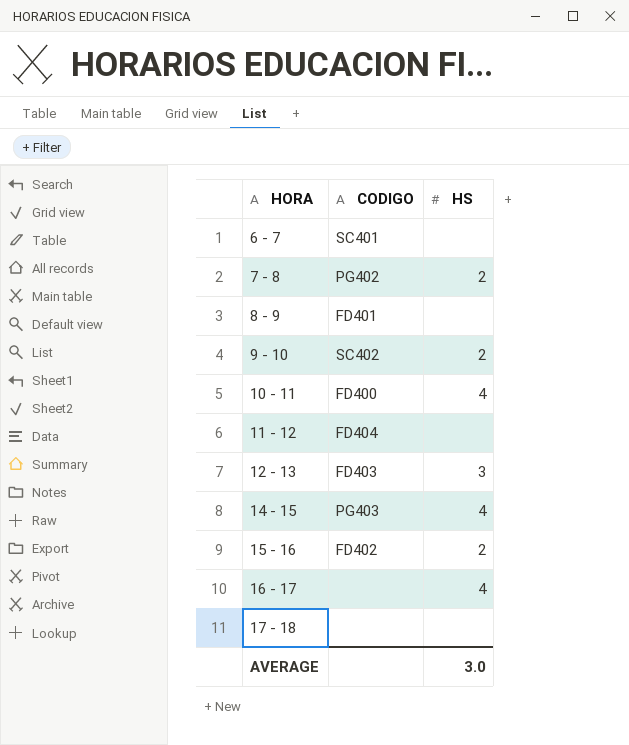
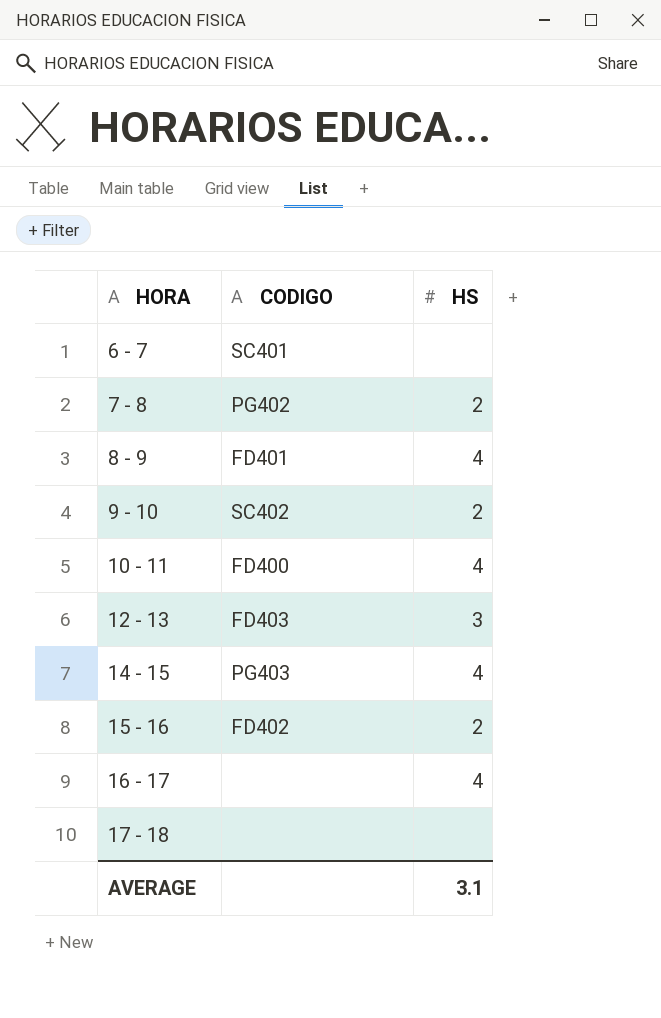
row 11 - 12: FD404 | none -> none
8 - 9 | HS: none -> 4
AVERAGE | HS: 3.0 -> 3.1

